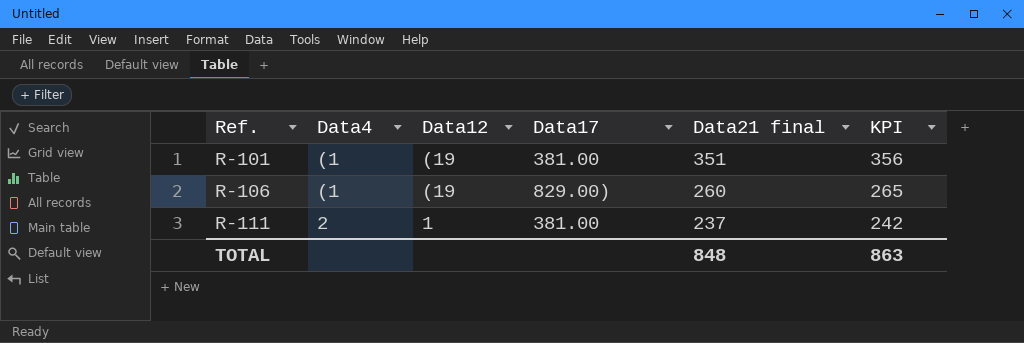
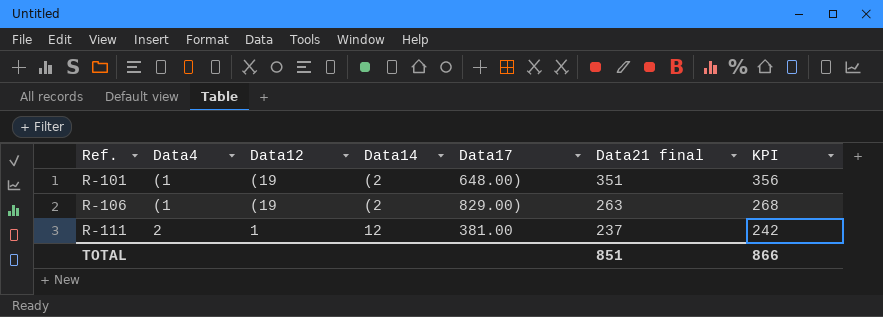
column Data14 | position: none -> 4
R-101 | Data17: 381.00 -> 648.00)
R-106 | Data21 final: 260 -> 263
R-106 | KPI: 265 -> 268
TOTAL | Data21 final: 848 -> 851
TOTAL | KPI: 863 -> 866

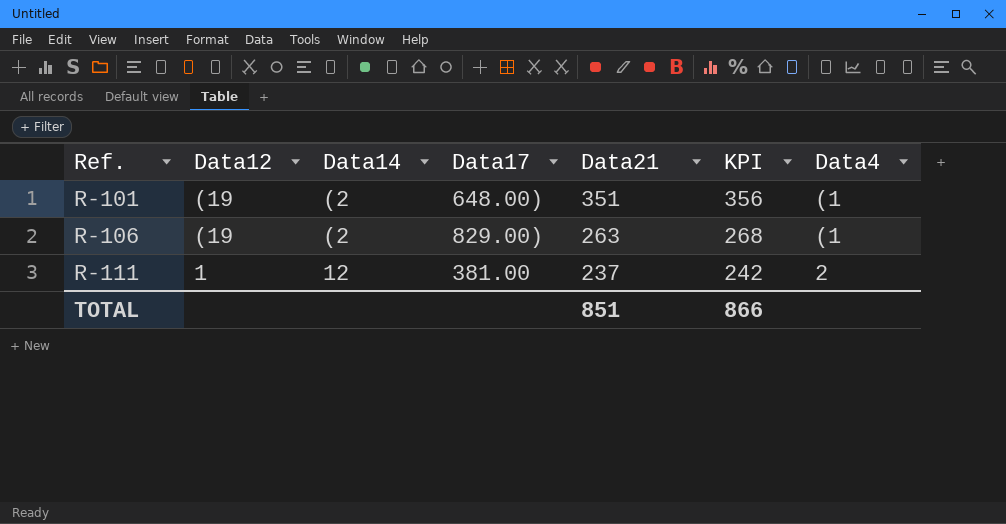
column name: Data21 final -> Data21
column Data4 | position: 2 -> 7

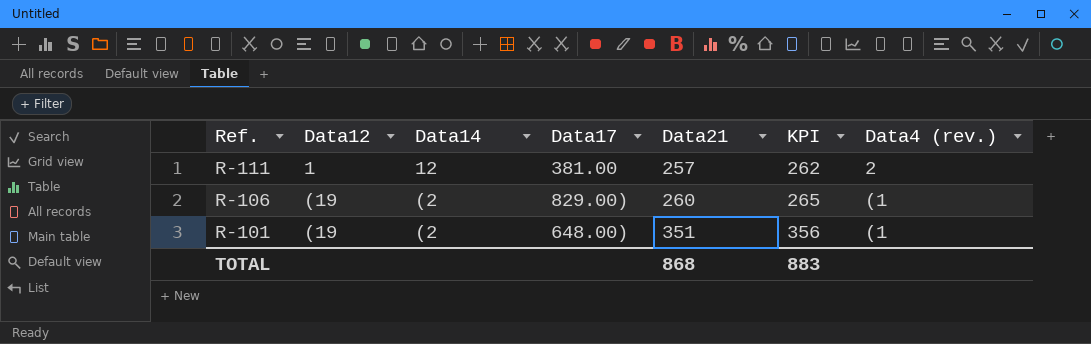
row order: Ref. ascending -> Ref. descending
column name: Data4 -> Data4 (rev.)
R-111 | Data21: 237 -> 257
R-111 | KPI: 242 -> 262
R-106 | Data21: 263 -> 260
R-106 | KPI: 268 -> 265
TOTAL | Data21: 851 -> 868
TOTAL | KPI: 866 -> 883

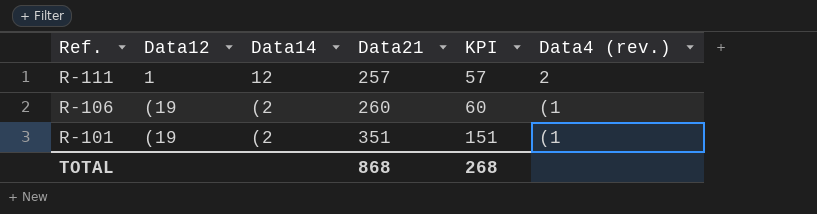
column Data17 | position: 4 -> none
column KPI | formula: [Data21] + 5 -> [Data21] - 200
TOTAL | KPI: 883 -> 268

